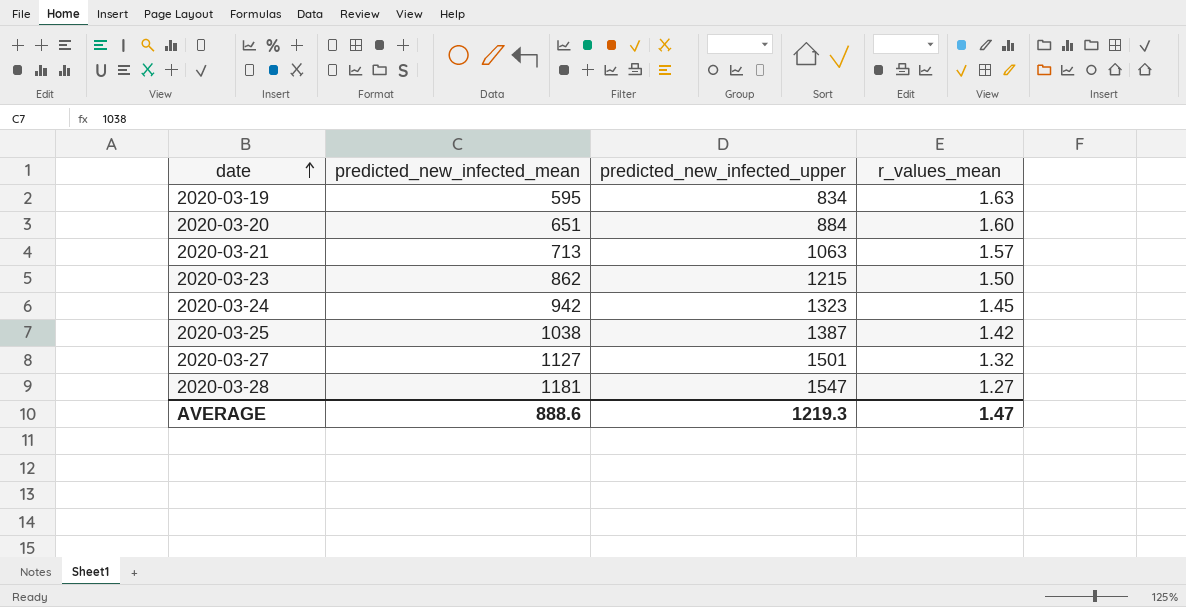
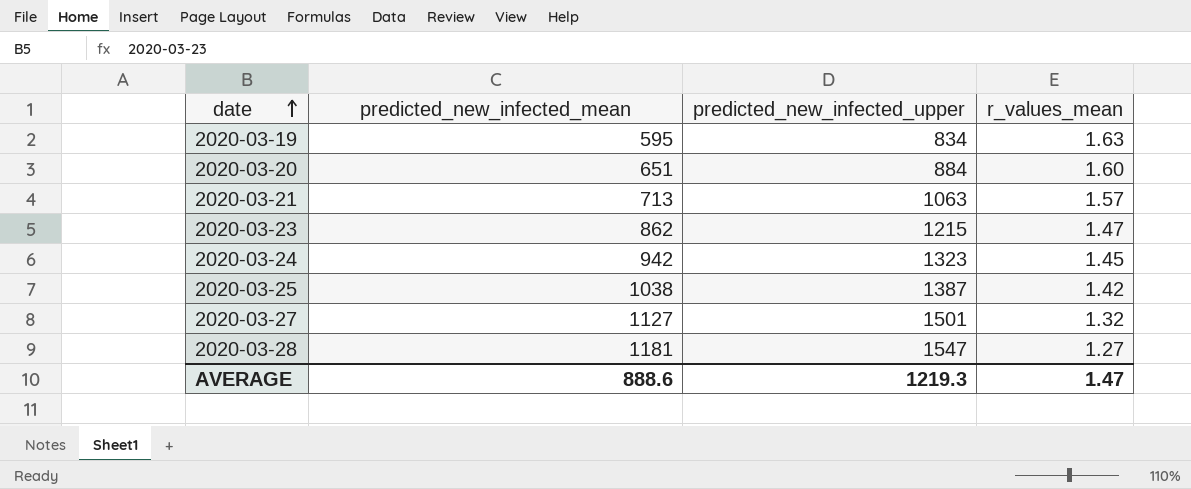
2020-03-23 | r_values_mean: 1.50 -> 1.47

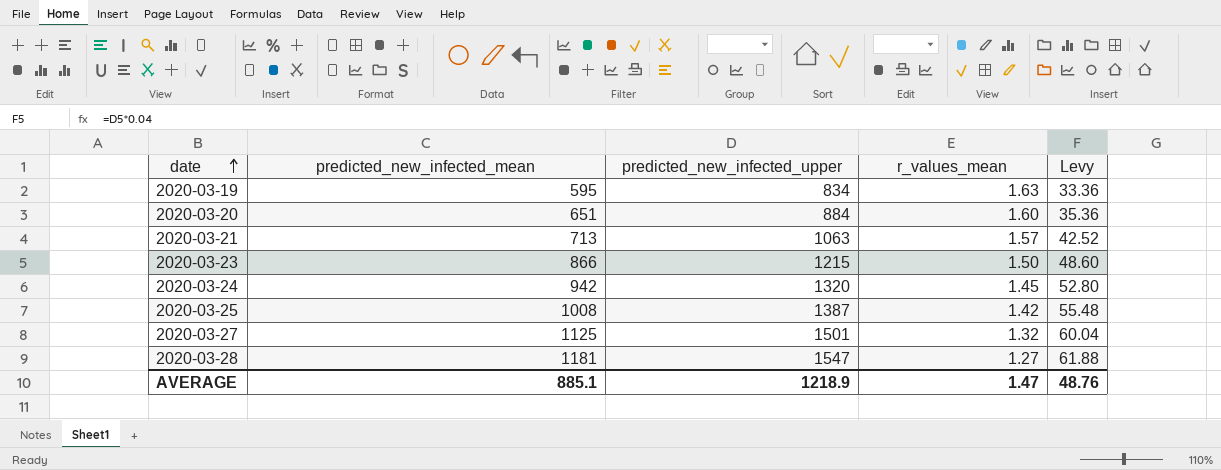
column Levy | formula: none -> [predicted_new_infected_upper] * 0.04
2020-03-23 | predicted_new_infected_mean: 862 -> 866
2020-03-23 | r_values_mean: 1.47 -> 1.50
2020-03-24 | predicted_new_infected_upper: 1323 -> 1320
2020-03-25 | predicted_new_infected_mean: 1038 -> 1008
2020-03-27 | predicted_new_infected_mean: 1127 -> 1125
AVERAGE | predicted_new_infected_mean: 888.6 -> 885.1
AVERAGE | predicted_new_infected_upper: 1219.3 -> 1218.9

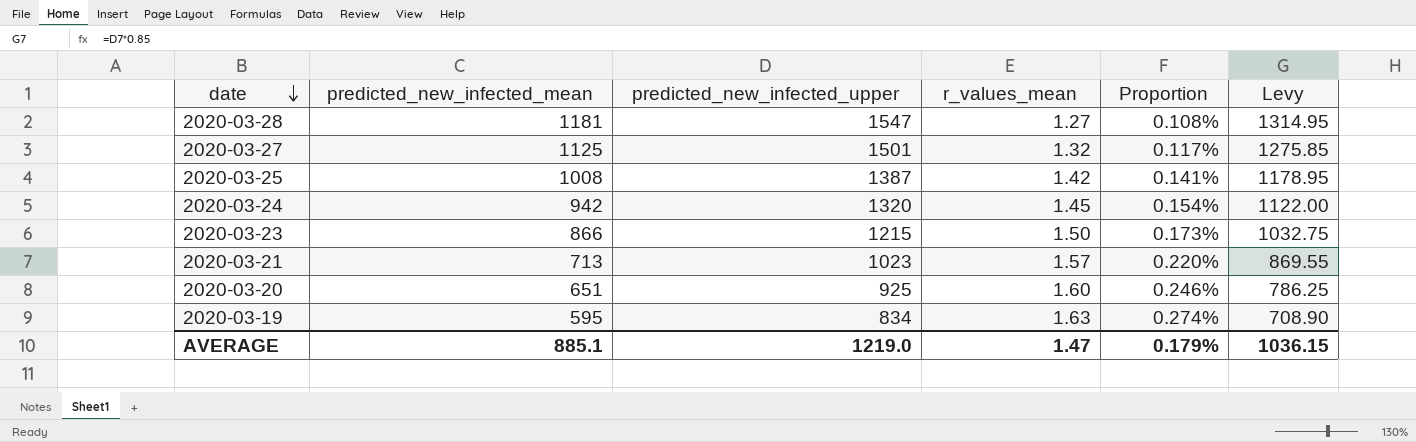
row order: date ascending -> date descending
column Proportion | formula: none -> [r_values_mean] / [predicted_new_infected_mean]
column Levy | formula: [predicted_new_infected_upper] * 0.04 -> [predicted_new_infected_upper] * 0.85
2020-03-21 | predicted_new_infected_upper: 1063 -> 1023
2020-03-20 | predicted_new_infected_upper: 884 -> 925
AVERAGE | predicted_new_infected_upper: 1218.9 -> 1219.0
AVERAGE | Levy: 48.76 -> 1036.15

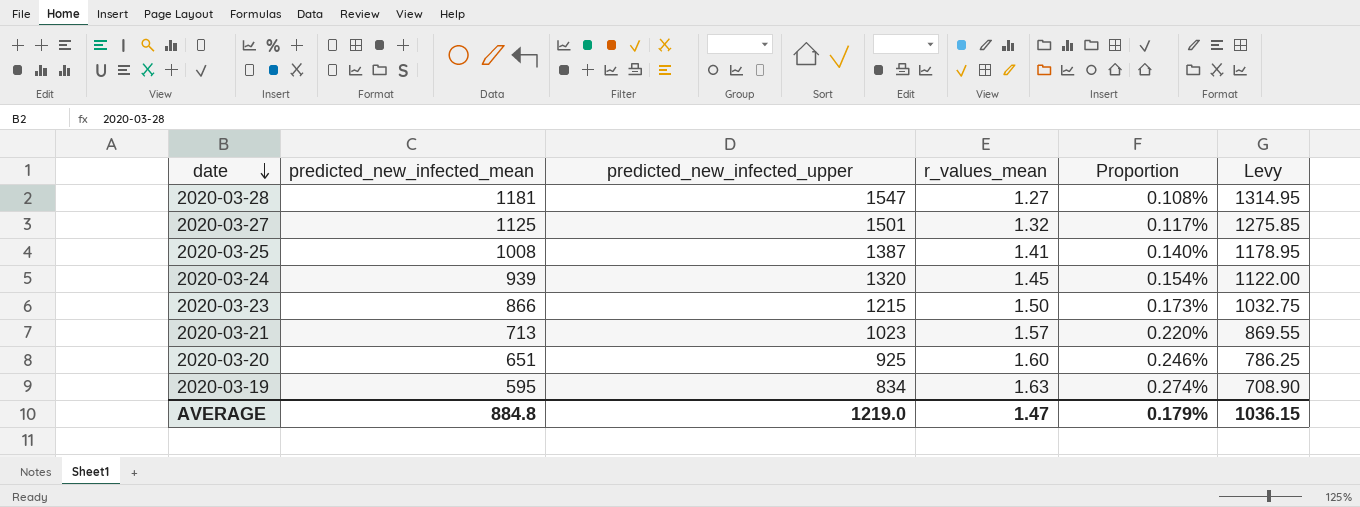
2020-03-25 | r_values_mean: 1.42 -> 1.41
2020-03-25 | Proportion: 0.141% -> 0.140%
2020-03-24 | predicted_new_infected_mean: 942 -> 939
AVERAGE | predicted_new_infected_mean: 885.1 -> 884.8

